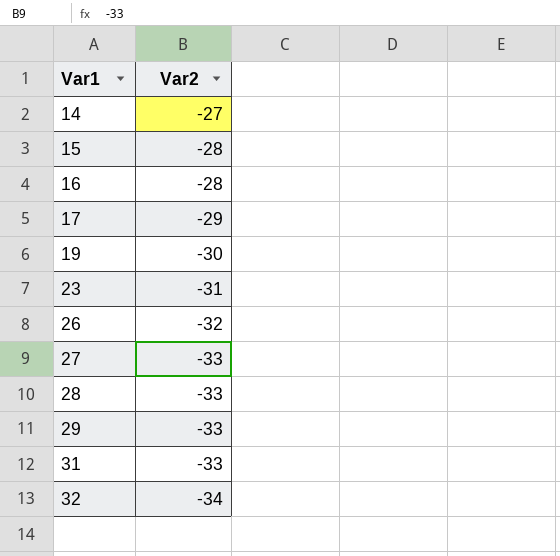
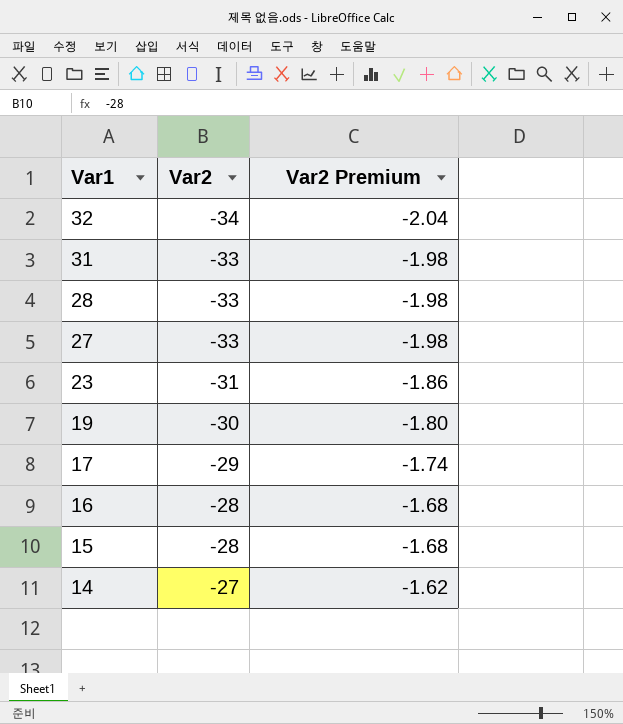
row order: Var1 ascending -> Var1 descending
column Var2 Premium | formula: none -> [Var2] * 0.06
row 26: -32 -> none
row 29: -33 -> none

